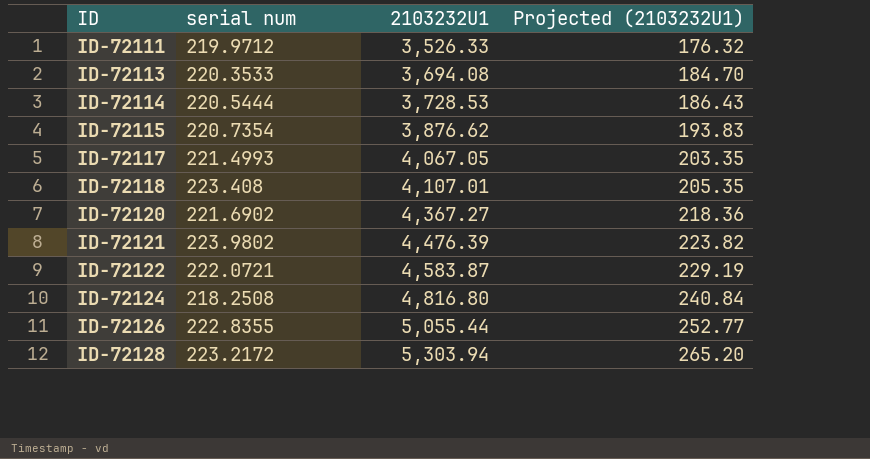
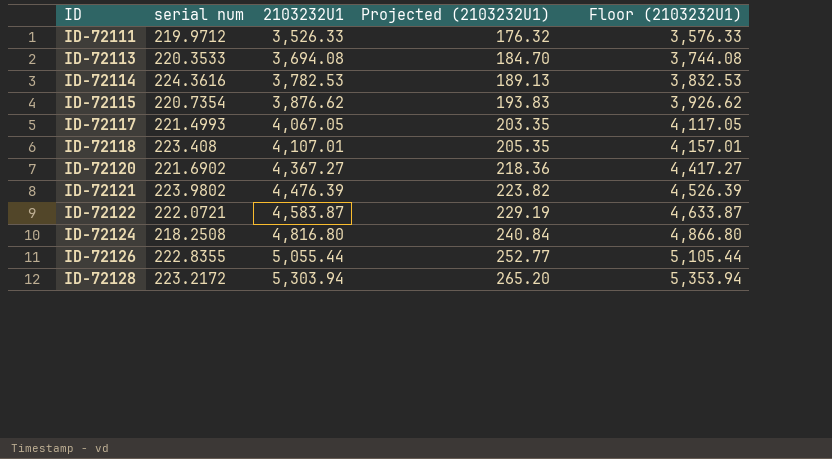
column Floor (2103232U1) | formula: none -> [2103232U1] + 50
ID-72114 | serial num: 220.5444 -> 224.3616
ID-72114 | 2103232U1: 3,728.53 -> 3,782.53
ID-72114 | Projected (2103232U1): 186.43 -> 189.13

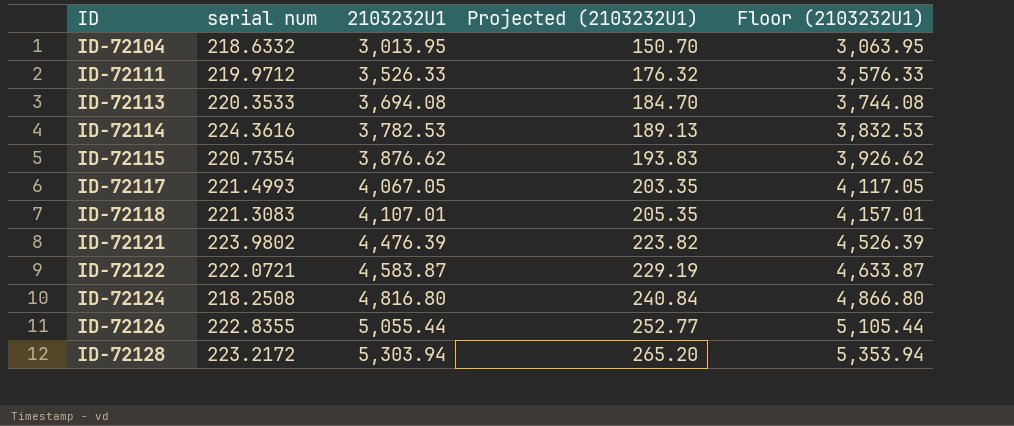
row ID-72120: 221.6902 | 4,367.27 | 218.36 | 4,417.27 -> none
row ID-72104: none -> 218.6332 | 3,013.95 | 150.70 | 3,063.95
ID-72118 | serial num: 223.408 -> 221.3083

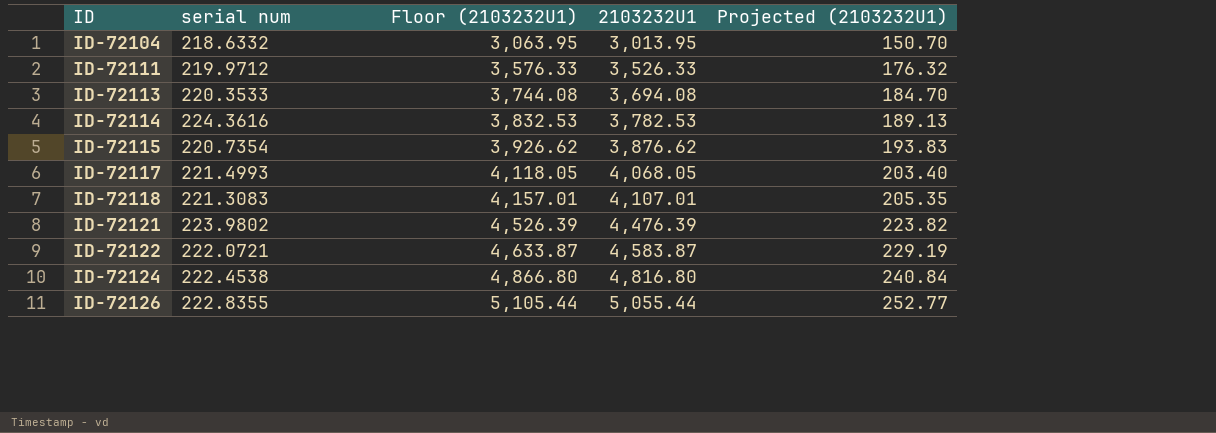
column Floor (2103232U1) | position: 5 -> 3
row ID-72128: 223.2172 | 5,303.94 | 265.20 | 5,353.94 -> none
ID-72117 | Floor (2103232U1): 4,117.05 -> 4,118.05
ID-72117 | 2103232U1: 4,067.05 -> 4,068.05
ID-72117 | Projected (2103232U1): 203.35 -> 203.40
ID-72124 | serial num: 218.2508 -> 222.4538

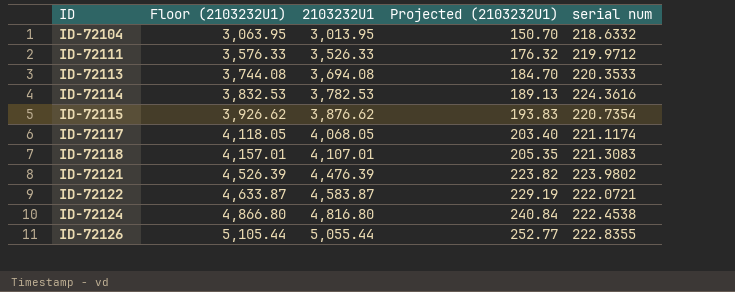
column serial num | position: 2 -> 5
ID-72117 | serial num: 221.4993 -> 221.1174

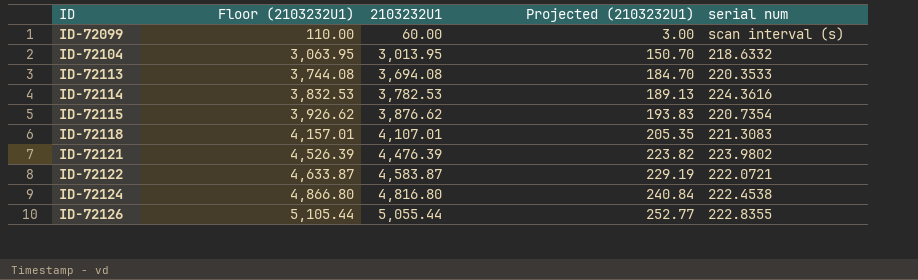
row ID-72111: 3,576.33 | 3,526.33 | 176.32 | 219.9712 -> none
row ID-72117: 4,118.05 | 4,068.05 | 203.40 | 221.1174 -> none
row ID-72099: none -> 110.00 | 60.00 | 3.00 | scan interval (s)

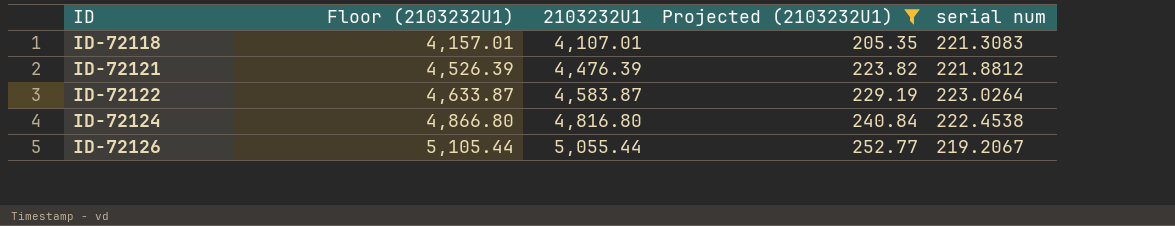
filter: none -> Projected (2103232U1) >= 205.35
ID-72121 | serial num: 223.9802 -> 221.8812
ID-72122 | serial num: 222.0721 -> 223.0264
ID-72126 | serial num: 222.8355 -> 219.2067

